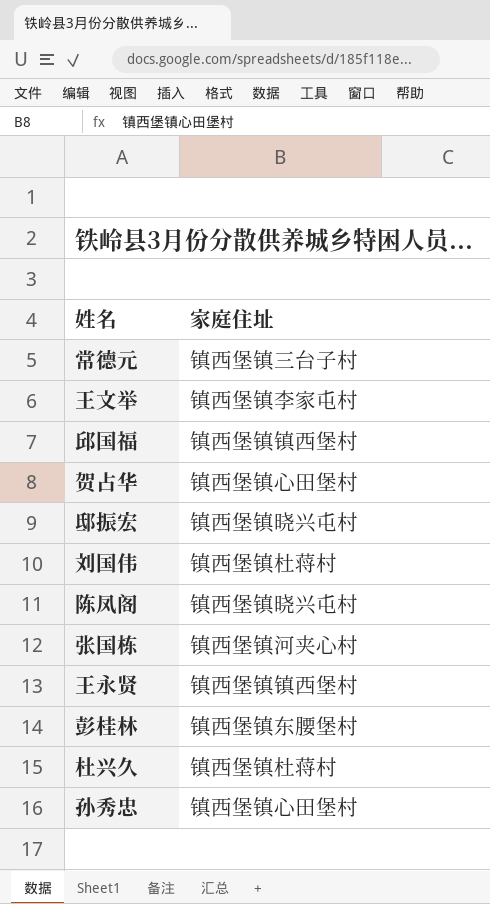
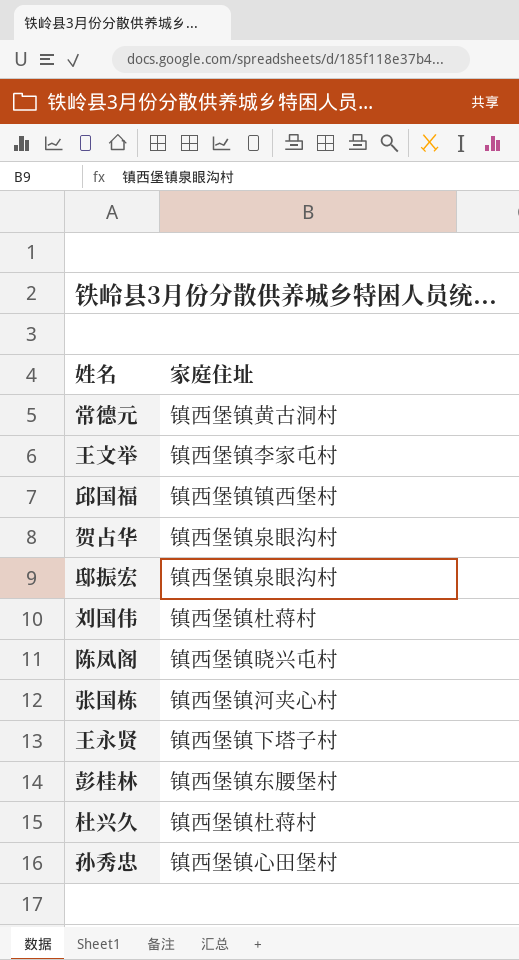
常德元 | 家庭住址: 镇西堡镇三台子村 -> 镇西堡镇黄古洞村
贺占华 | 家庭住址: 镇西堡镇心田堡村 -> 镇西堡镇泉眼沟村
邸振宏 | 家庭住址: 镇西堡镇晓兴屯村 -> 镇西堡镇泉眼沟村
王永贤 | 家庭住址: 镇西堡镇镇西堡村 -> 镇西堡镇下塔子村

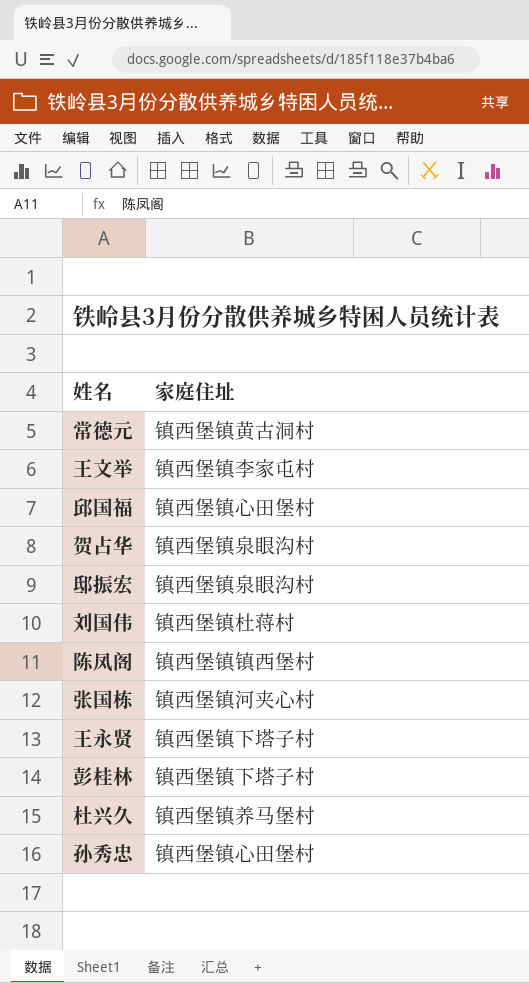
邱国福 | 家庭住址: 镇西堡镇镇西堡村 -> 镇西堡镇心田堡村
陈凤阁 | 家庭住址: 镇西堡镇晓兴屯村 -> 镇西堡镇镇西堡村
彭桂林 | 家庭住址: 镇西堡镇东腰堡村 -> 镇西堡镇下塔子村
杜兴久 | 家庭住址: 镇西堡镇杜蒋村 -> 镇西堡镇养马堡村

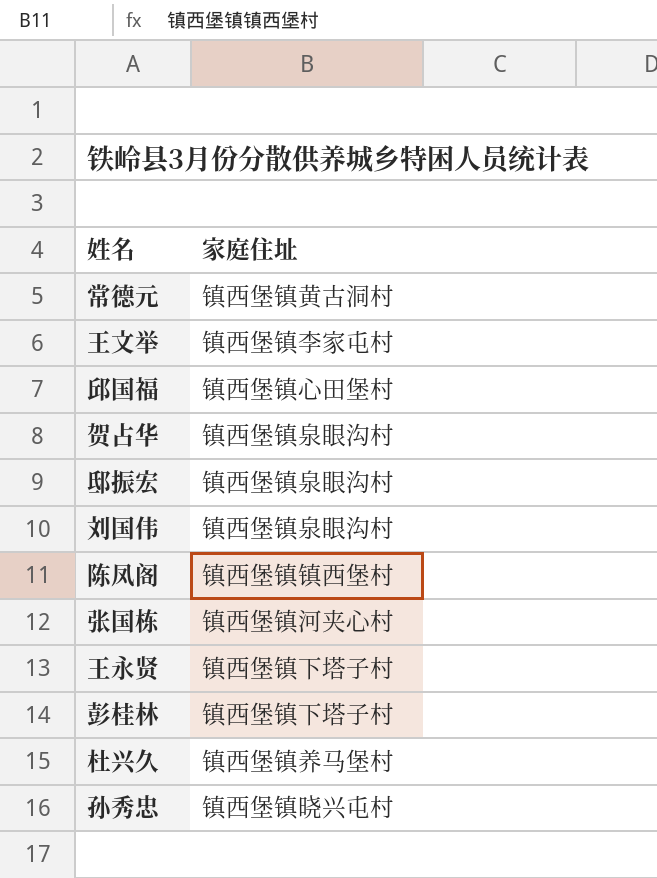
刘国伟 | 家庭住址: 镇西堡镇杜蒋村 -> 镇西堡镇泉眼沟村
孙秀忠 | 家庭住址: 镇西堡镇心田堡村 -> 镇西堡镇晓兴屯村

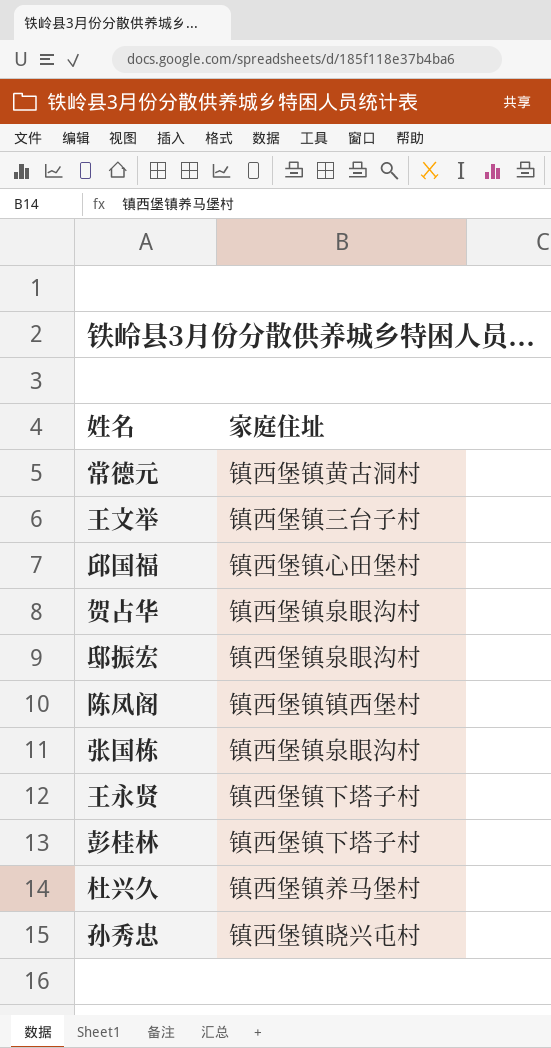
row 刘国伟: 镇西堡镇泉眼沟村 -> none
王文举 | 家庭住址: 镇西堡镇李家屯村 -> 镇西堡镇三台子村
张国栋 | 家庭住址: 镇西堡镇河夹心村 -> 镇西堡镇泉眼沟村

